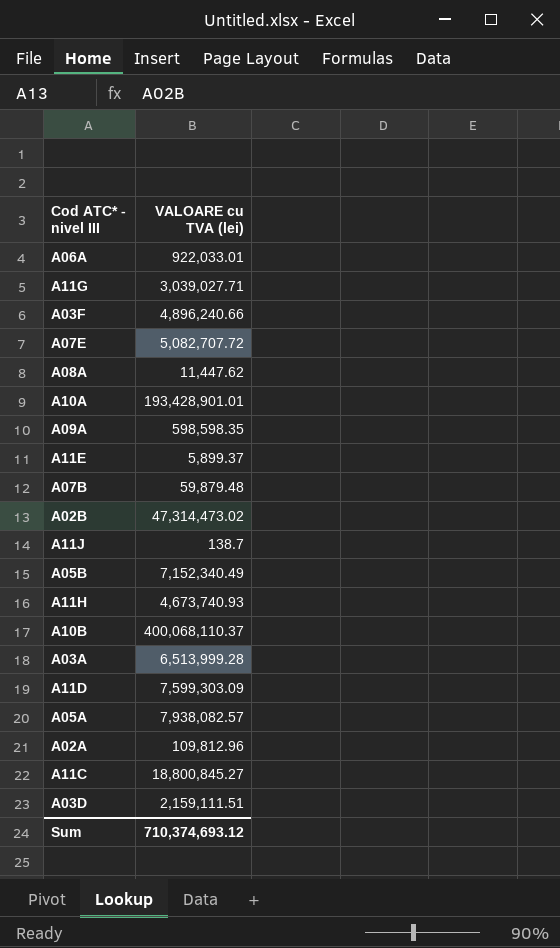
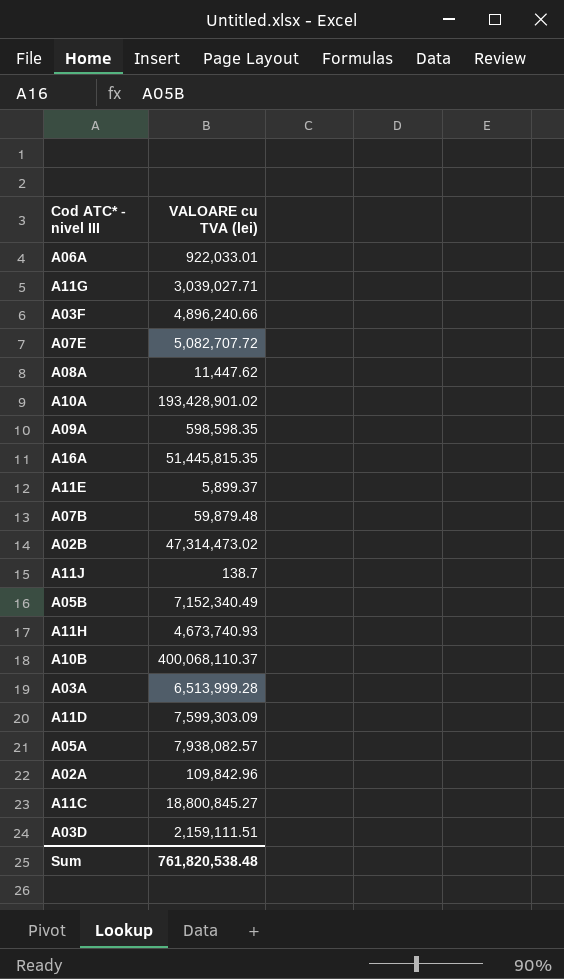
A10A | VALOARE cu TVA (lei): 193,428,901.01 -> 193,428,901.02
row A16A: none -> 51,445,815.35
A02A | VALOARE cu TVA (lei): 109,812.96 -> 109,842.96
Sum | VALOARE cu TVA (lei): 710,374,693.12 -> 761,820,538.48

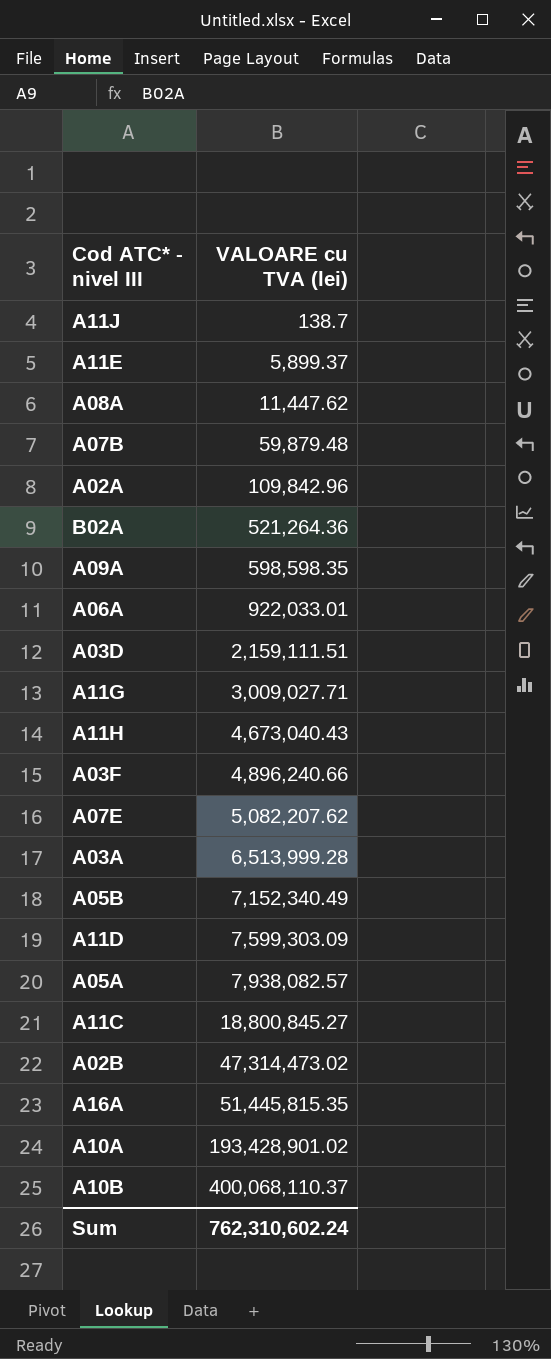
row order: none -> VALOARE cu TVA (lei) ascending
row B02A: none -> 521,264.36
A11G | VALOARE cu TVA (lei): 3,039,027.71 -> 3,009,027.71
A11H | VALOARE cu TVA (lei): 4,673,740.93 -> 4,673,040.43
A07E | VALOARE cu TVA (lei): 5,082,707.72 -> 5,082,207.62
Sum | VALOARE cu TVA (lei): 761,820,538.48 -> 762,310,602.24

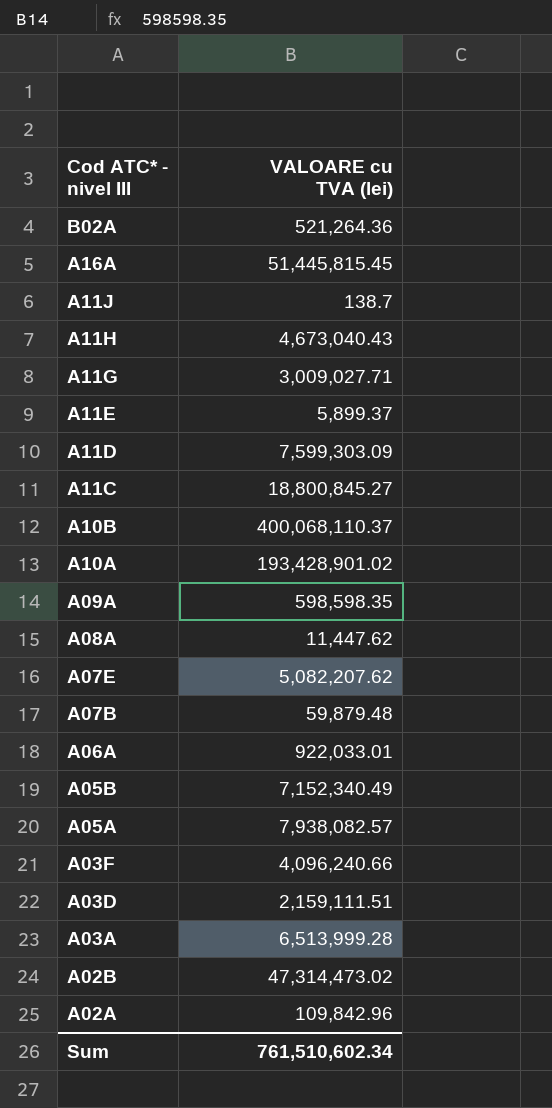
row order: VALOARE cu TVA (lei) ascending -> Cod ATC* - nivel III descending
A16A | VALOARE cu TVA (lei): 51,445,815.35 -> 51,445,815.45
A03F | VALOARE cu TVA (lei): 4,896,240.66 -> 4,096,240.66
Sum | VALOARE cu TVA (lei): 762,310,602.24 -> 761,510,602.34

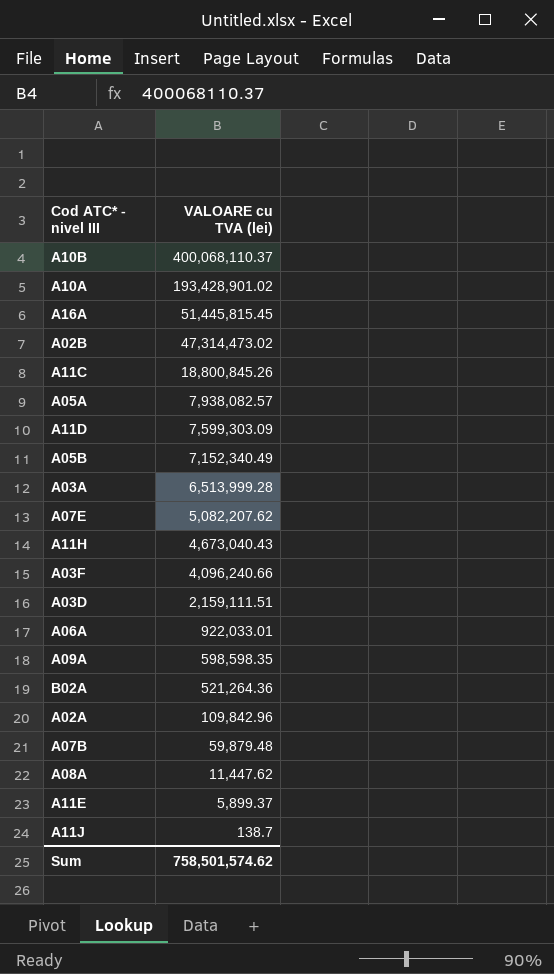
row order: Cod ATC* - nivel III descending -> VALOARE cu TVA (lei) descending
row A11G: 3,009,027.71 -> none
A11C | VALOARE cu TVA (lei): 18,800,845.27 -> 18,800,845.26
Sum | VALOARE cu TVA (lei): 761,510,602.34 -> 758,501,574.62

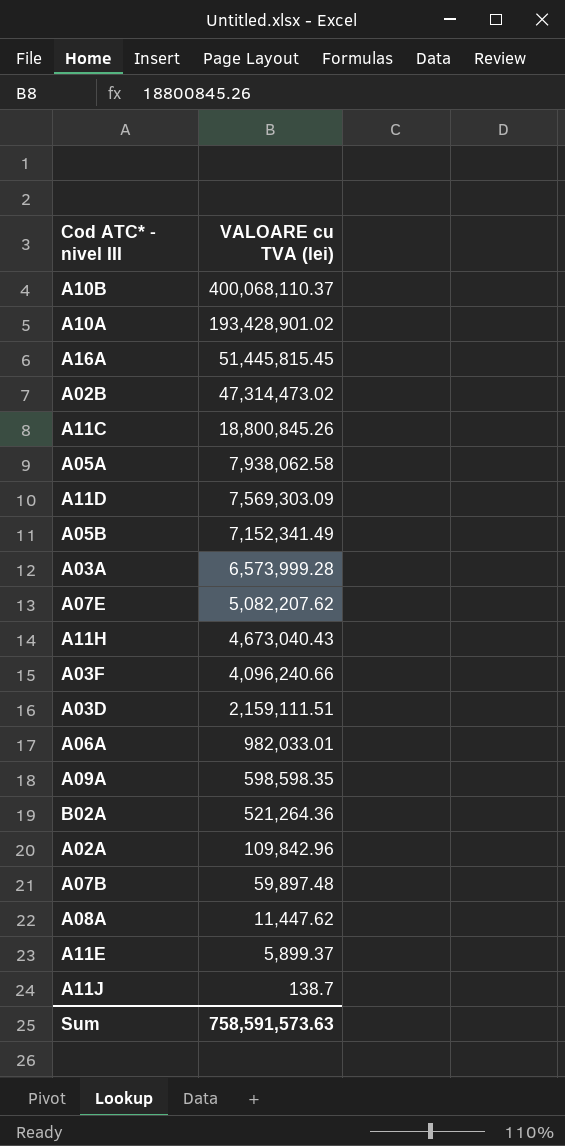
A05A | VALOARE cu TVA (lei): 7,938,082.57 -> 7,938,062.58
A11D | VALOARE cu TVA (lei): 7,599,303.09 -> 7,569,303.09
A05B | VALOARE cu TVA (lei): 7,152,340.49 -> 7,152,341.49
A03A | VALOARE cu TVA (lei): 6,513,999.28 -> 6,573,999.28
A06A | VALOARE cu TVA (lei): 922,033.01 -> 982,033.01
A07B | VALOARE cu TVA (lei): 59,879.48 -> 59,897.48
Sum | VALOARE cu TVA (lei): 758,501,574.62 -> 758,591,573.63

